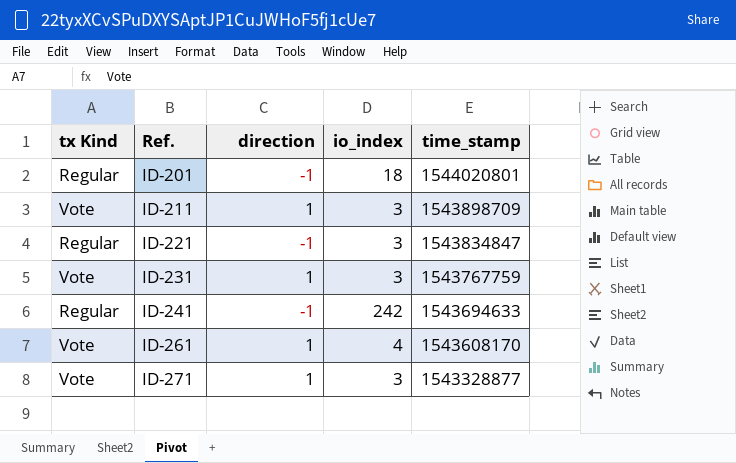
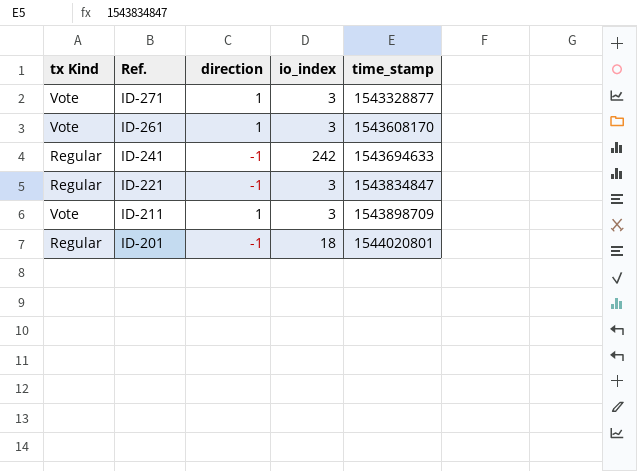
row order: Ref. ascending -> Ref. descending
row ID-231: Vote | 1 | 3 | 1543767759 -> none
ID-261 | io_index: 4 -> 3

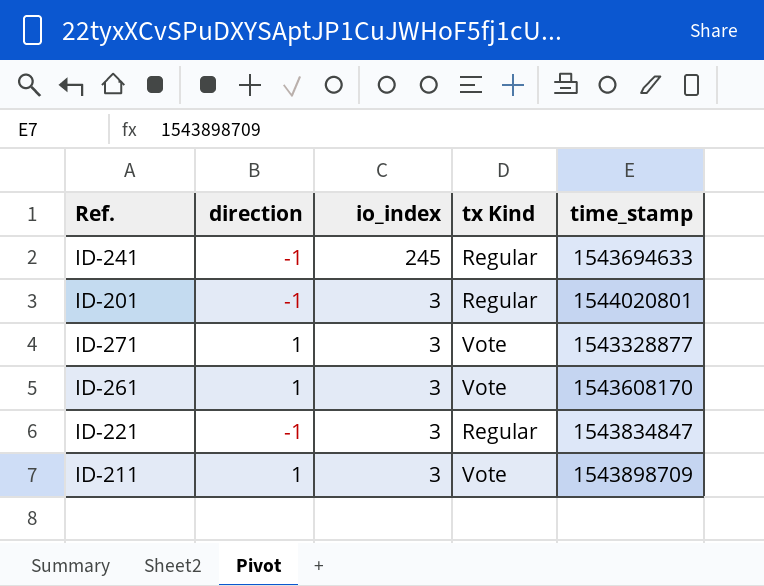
row order: Ref. descending -> io_index descending
column tx Kind | position: 1 -> 4
ID-241 | io_index: 242 -> 245
ID-201 | io_index: 18 -> 3

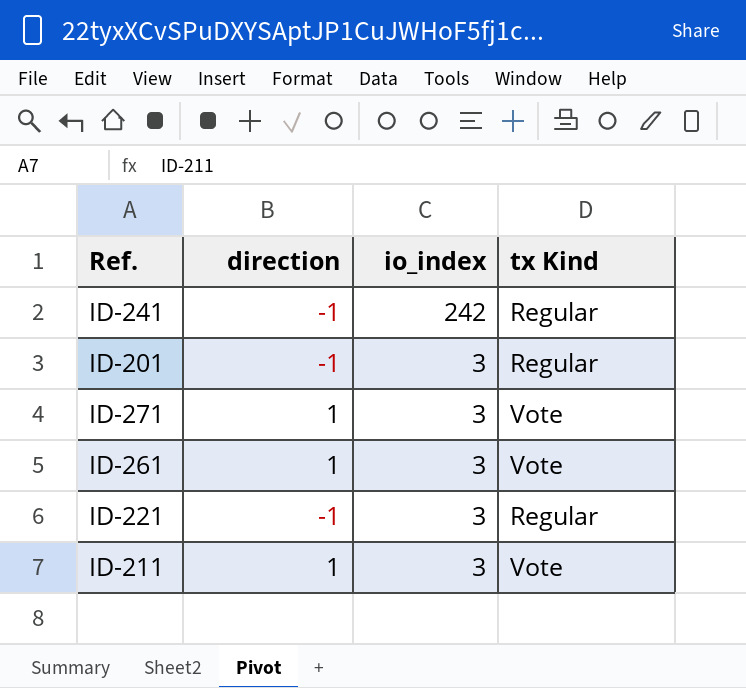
column time_stamp | position: 5 -> none
ID-241 | io_index: 245 -> 242

